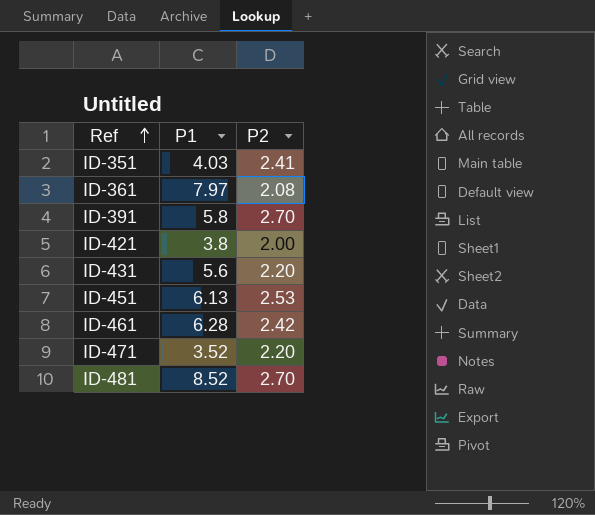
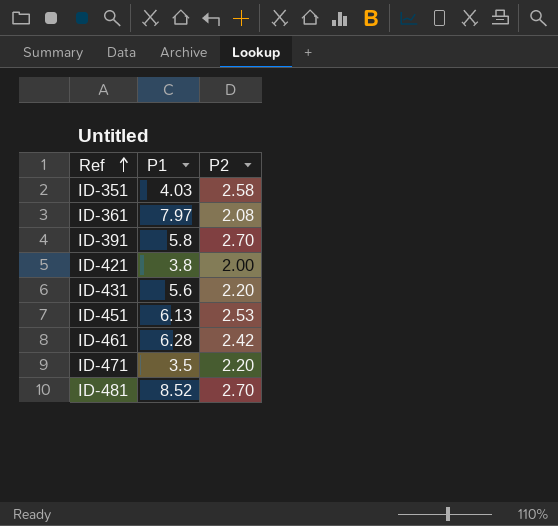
ID-351 | P2: 2.41 -> 2.58
ID-471 | P1: 3.52 -> 3.5

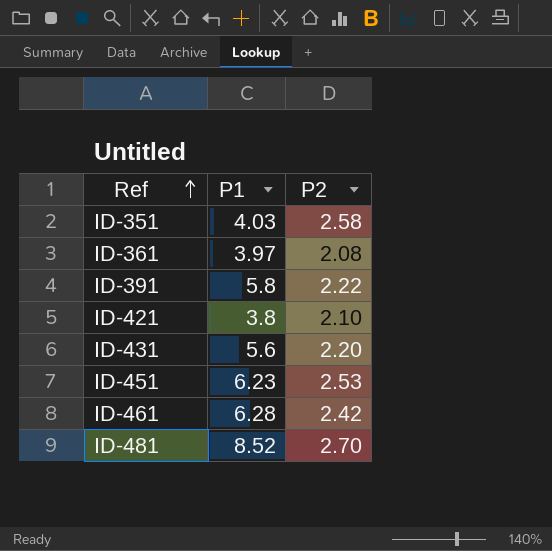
row ID-471: 3.5 | 2.20 -> none
ID-361 | P1: 7.97 -> 3.97
ID-391 | P2: 2.70 -> 2.22
ID-421 | P2: 2.00 -> 2.10
ID-451 | P1: 6.13 -> 6.23

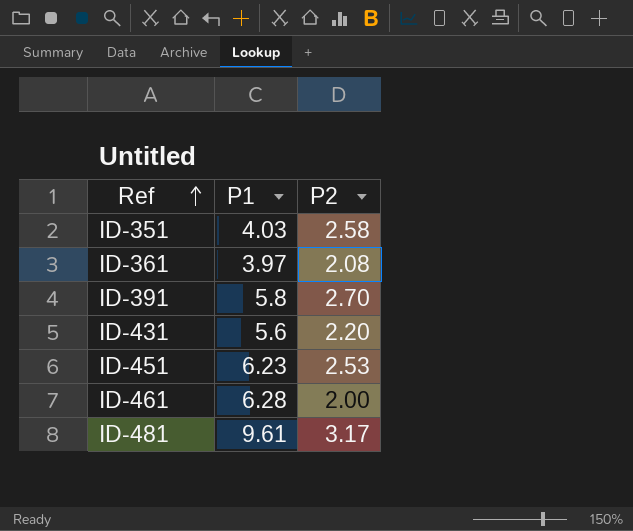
row ID-421: 3.8 | 2.10 -> none
ID-391 | P2: 2.22 -> 2.70
ID-461 | P2: 2.42 -> 2.00
ID-481 | P1: 8.52 -> 9.61
ID-481 | P2: 2.70 -> 3.17

